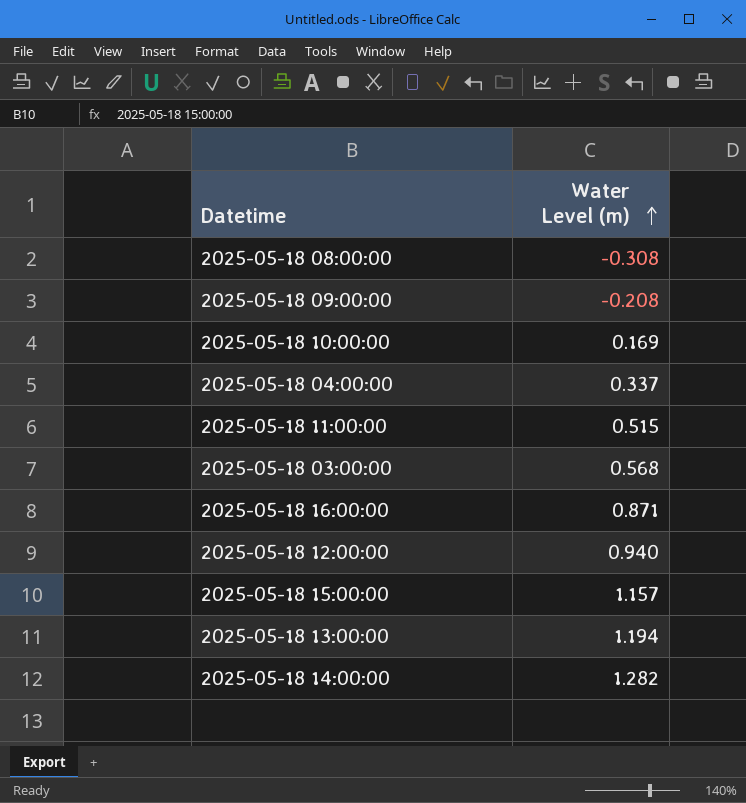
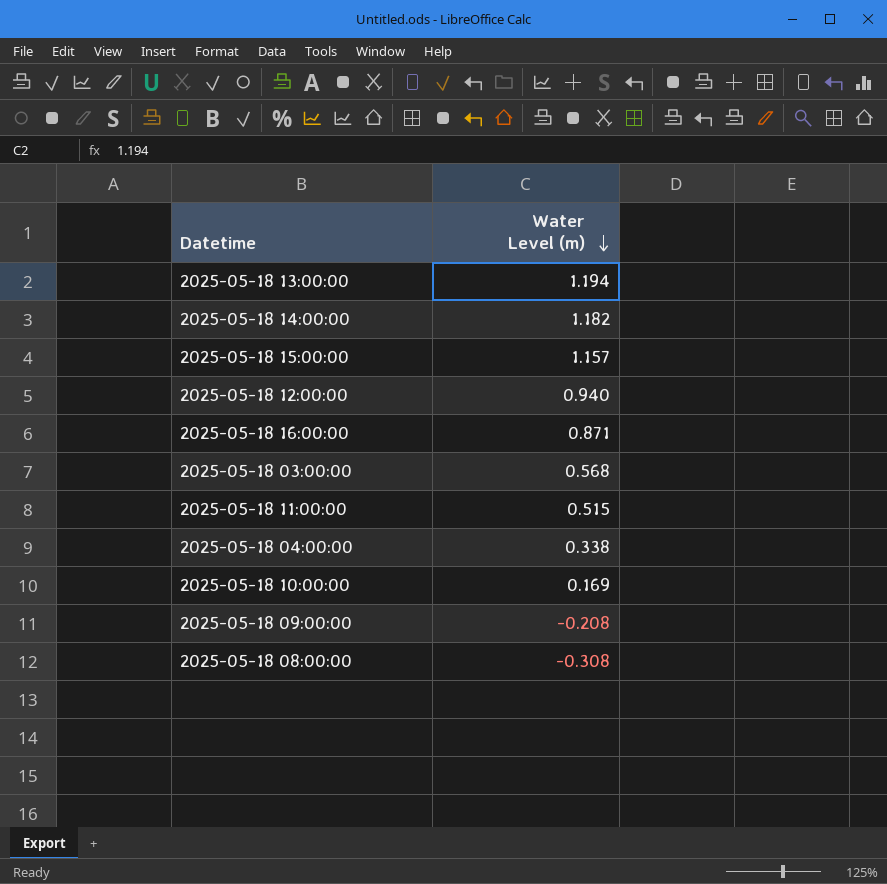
row order: Water Level (m) ascending -> Water Level (m) descending
2025-05-18 14:00:00 | Water Level (m): 1.282 -> 1.182
2025-05-18 04:00:00 | Water Level (m): 0.337 -> 0.338

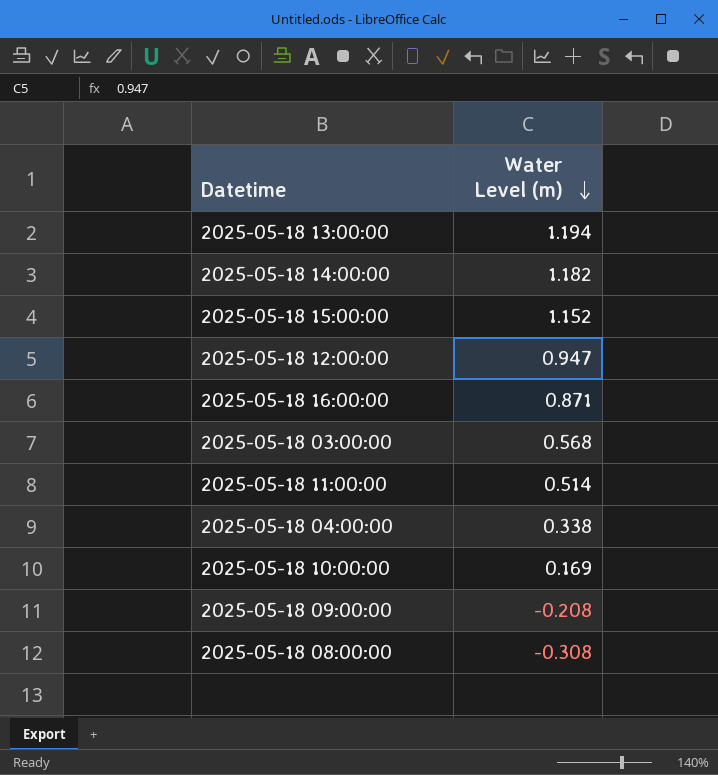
2025-05-18 15:00:00 | Water Level (m): 1.157 -> 1.152
2025-05-18 12:00:00 | Water Level (m): 0.940 -> 0.947
2025-05-18 11:00:00 | Water Level (m): 0.515 -> 0.514

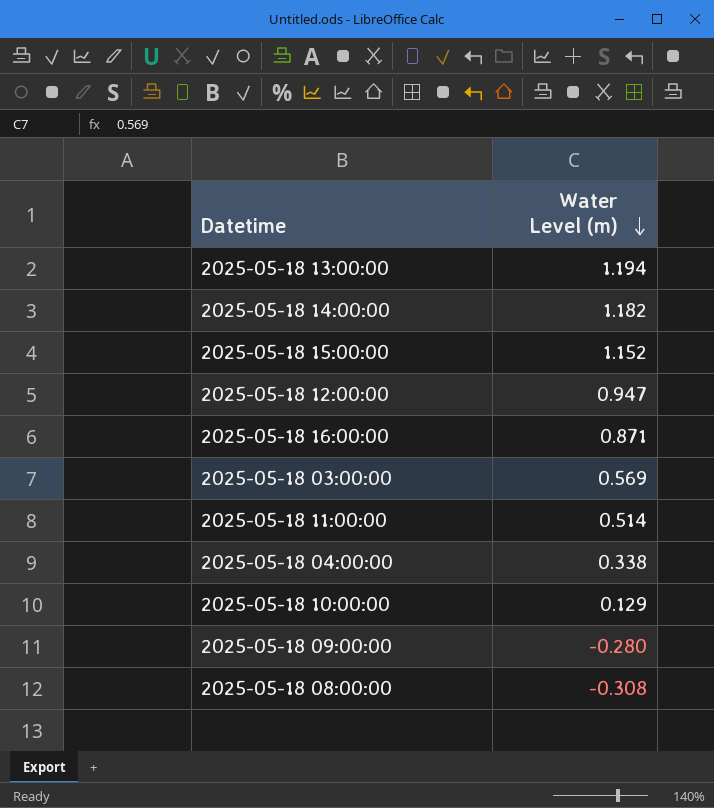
2025-05-18 03:00:00 | Water Level (m): 0.568 -> 0.569
2025-05-18 10:00:00 | Water Level (m): 0.169 -> 0.129
2025-05-18 09:00:00 | Water Level (m): -0.208 -> -0.280

